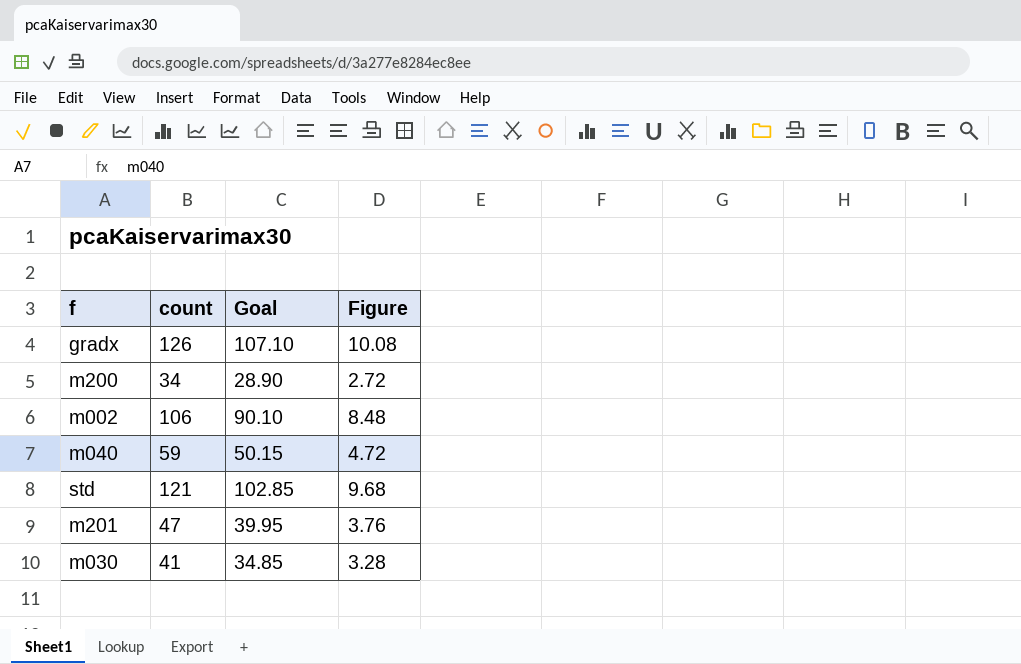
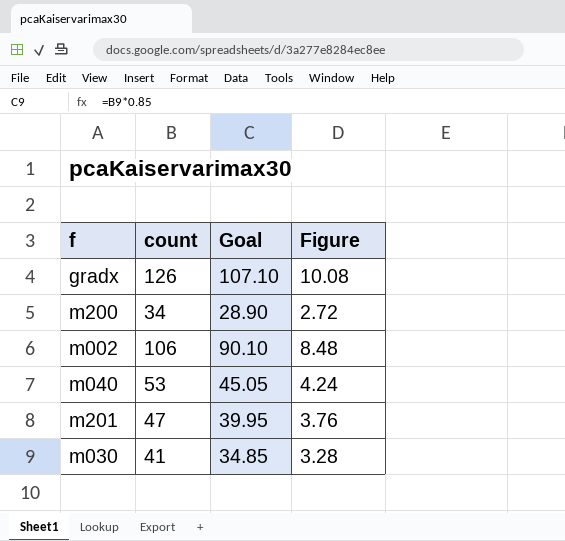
row std: 121 | 102.85 | 9.68 -> none
m040 | count: 59 -> 53
m040 | Goal: 50.15 -> 45.05
m040 | Figure: 4.72 -> 4.24

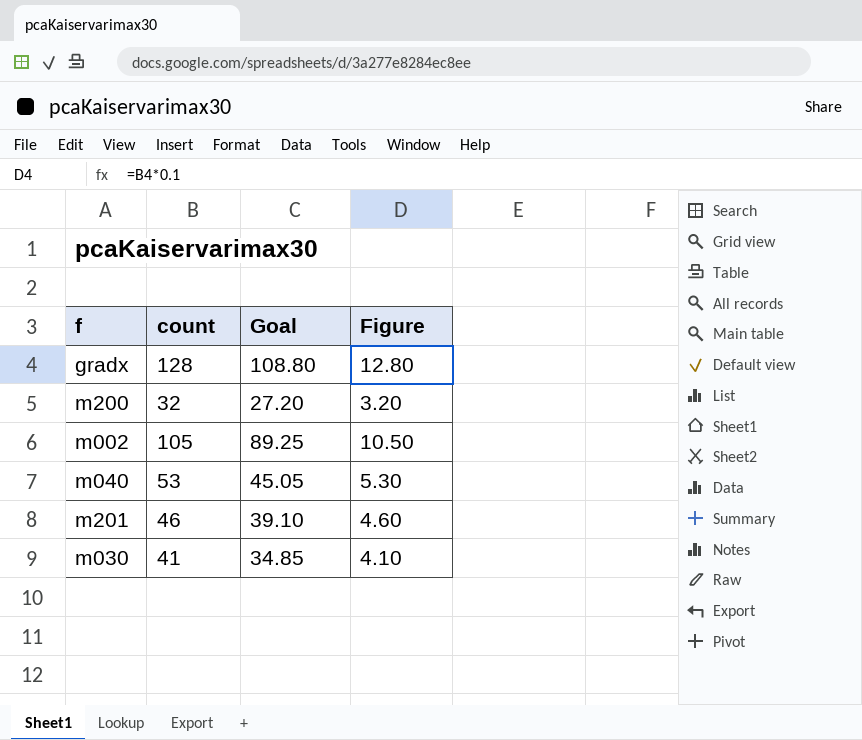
column Figure | formula: [count] * 0.08 -> [count] * 0.1
gradx | count: 126 -> 128
gradx | Goal: 107.10 -> 108.80
m200 | count: 34 -> 32
m200 | Goal: 28.90 -> 27.20
m002 | count: 106 -> 105
m002 | Goal: 90.10 -> 89.25
m201 | count: 47 -> 46
m201 | Goal: 39.95 -> 39.10

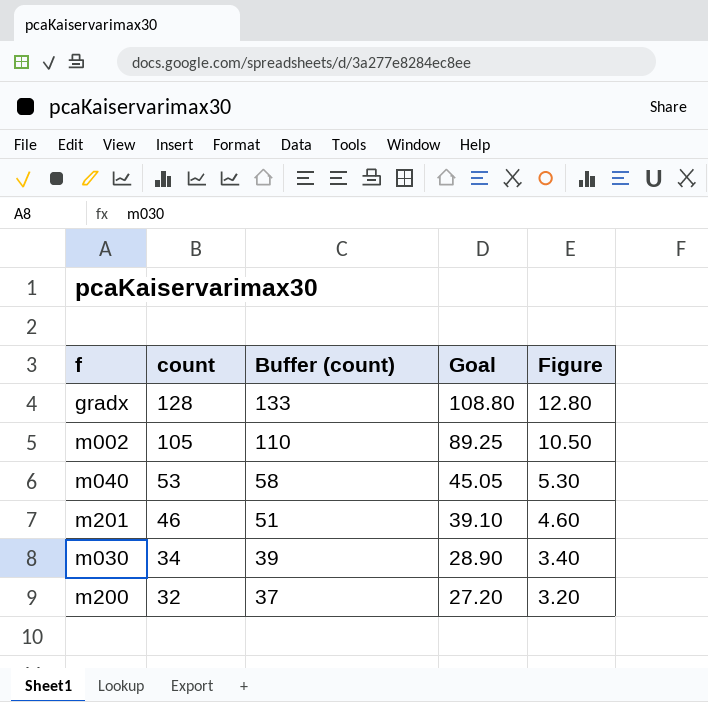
row order: none -> count descending
column Buffer (count) | formula: none -> [count] + 5
m030 | count: 41 -> 34
m030 | Goal: 34.85 -> 28.90
m030 | Figure: 4.10 -> 3.40

